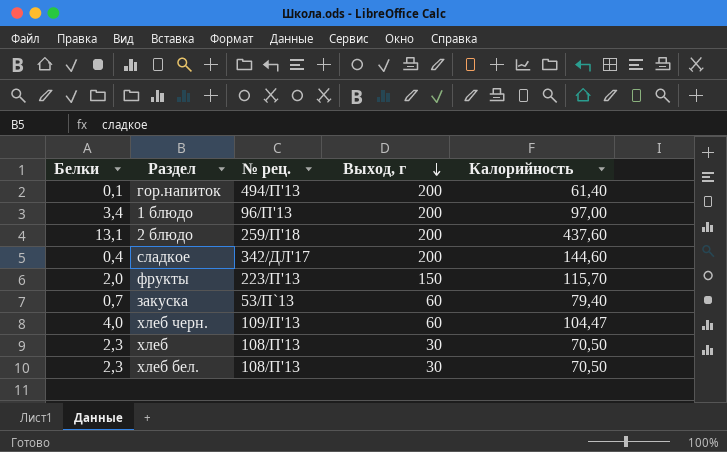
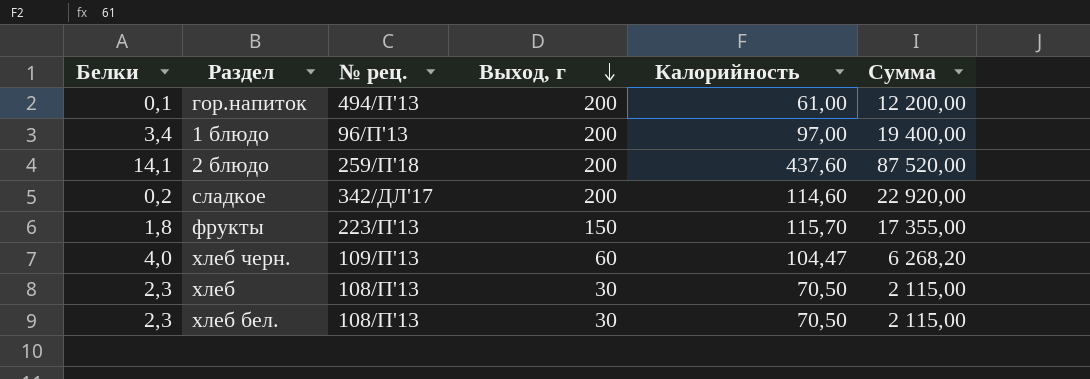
column Сумма | formula: none -> [Выход, г] * [Калорийность]
row закуска: 0,7 | 53/П`13 | 60 | 79,40 -> none
гор.напиток | Калорийность: 61,40 -> 61,00
2 блюдо | Белки: 13,1 -> 14,1
сладкое | Белки: 0,4 -> 0,2
сладкое | Калорийность: 144,60 -> 114,60
фрукты | Белки: 2,0 -> 1,8

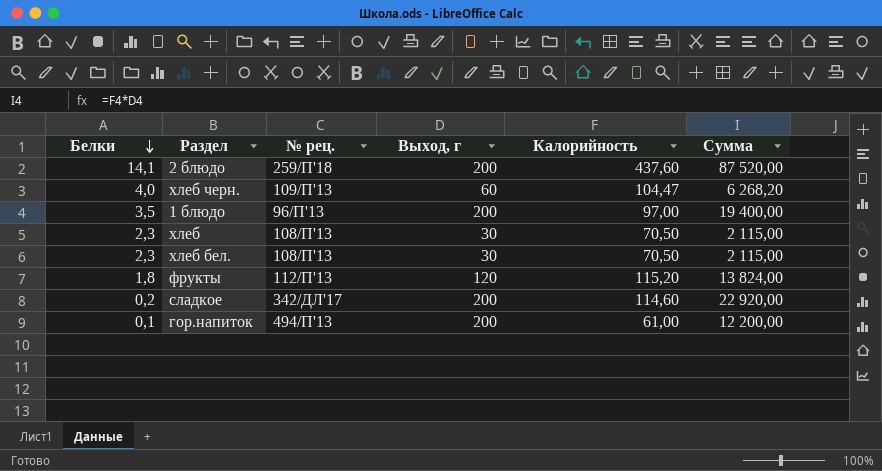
row order: Выход, г descending -> Белки descending
1 блюдо | Белки: 3,4 -> 3,5
фрукты | № рец.: 223/П'13 -> 112/П'13
фрукты | Выход, г: 150 -> 120
фрукты | Калорийность: 115,70 -> 115,20
фрукты | Сумма: 17 355,00 -> 13 824,00

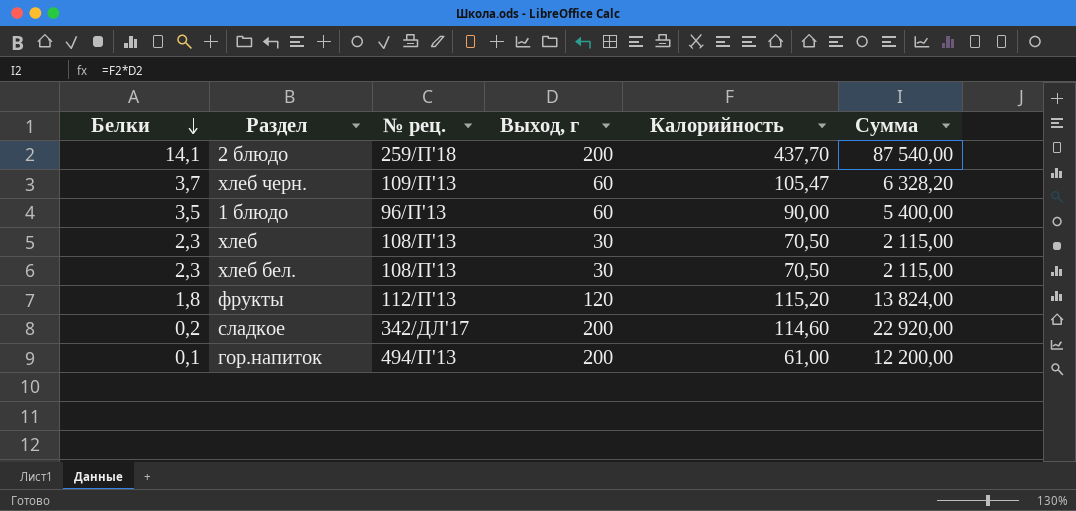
2 блюдо | Калорийность: 437,60 -> 437,70
2 блюдо | Сумма: 87 520,00 -> 87 540,00
хлеб черн. | Белки: 4,0 -> 3,7
хлеб черн. | Калорийность: 104,47 -> 105,47
хлеб черн. | Сумма: 6 268,20 -> 6 328,20
1 блюдо | Выход, г: 200 -> 60
1 блюдо | Калорийность: 97,00 -> 90,00
1 блюдо | Сумма: 19 400,00 -> 5 400,00

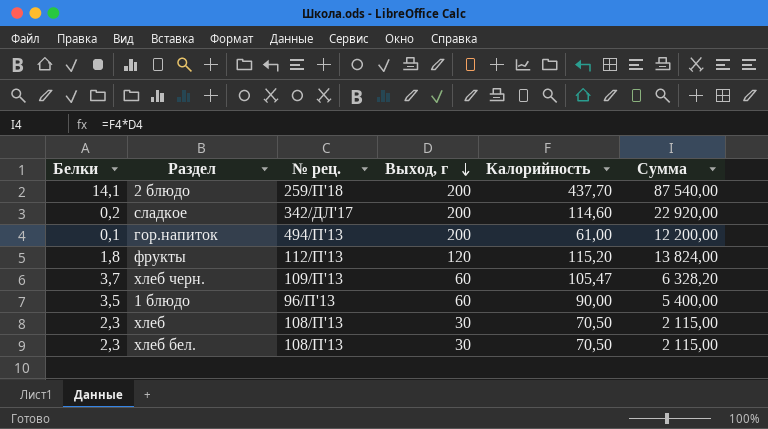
row order: Белки descending -> Выход, г descending

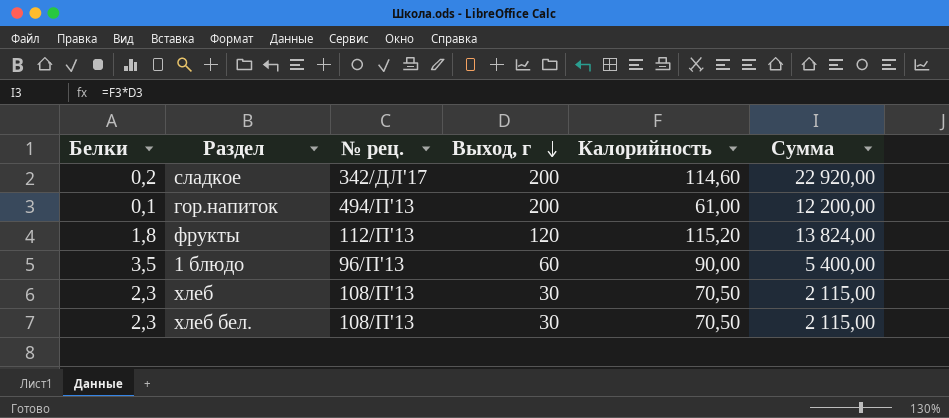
row 2 блюдо: 14,1 | 259/П'18 | 200 | 437,70 | 87 540,00 -> none
row хлеб черн.: 3,7 | 109/П'13 | 60 | 105,47 | 6 328,20 -> none

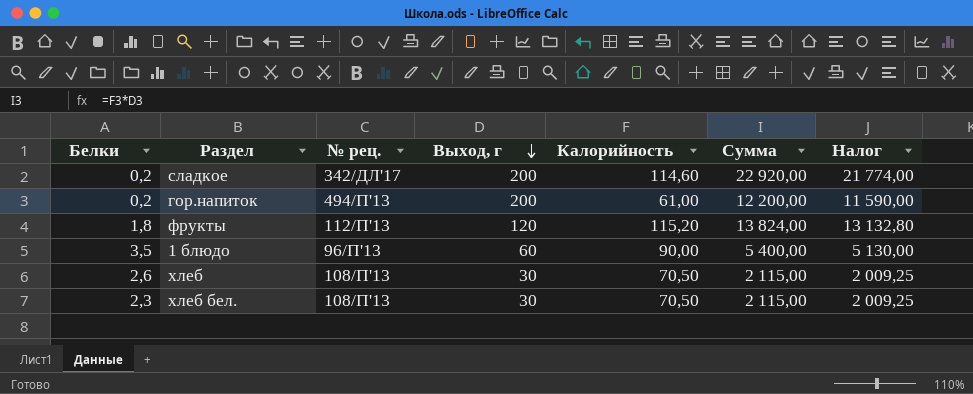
column Налог | formula: none -> [Сумма] * 0,95
гор.напиток | Белки: 0,1 -> 0,2
хлеб | Белки: 2,3 -> 2,6

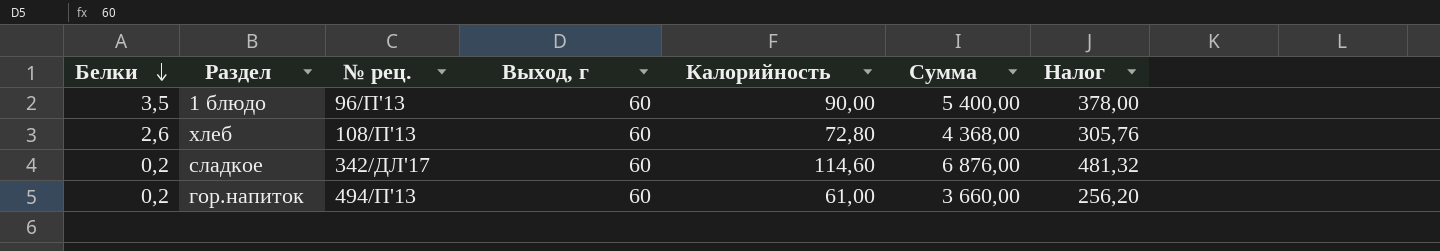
row order: Выход, г descending -> Белки descending
column Налог | formula: [Сумма] * 0,95 -> [Сумма] * 0,07
row фрукты: 1,8 | 112/П'13 | 120 | 115,20 | 13 824,00 | 13 132,80 -> none
row хлеб бел.: 2,3 | 108/П'13 | 30 | 70,50 | 2 115,00 | 2 009,25 -> none
хлеб | Выход, г: 30 -> 60
хлеб | Калорийность: 70,50 -> 72,80
хлеб | Сумма: 2 115,00 -> 4 368,00
сладкое | Выход, г: 200 -> 60
сладкое | Сумма: 22 920,00 -> 6 876,00
гор.напиток | Выход, г: 200 -> 60
гор.напиток | Сумма: 12 200,00 -> 3 660,00

